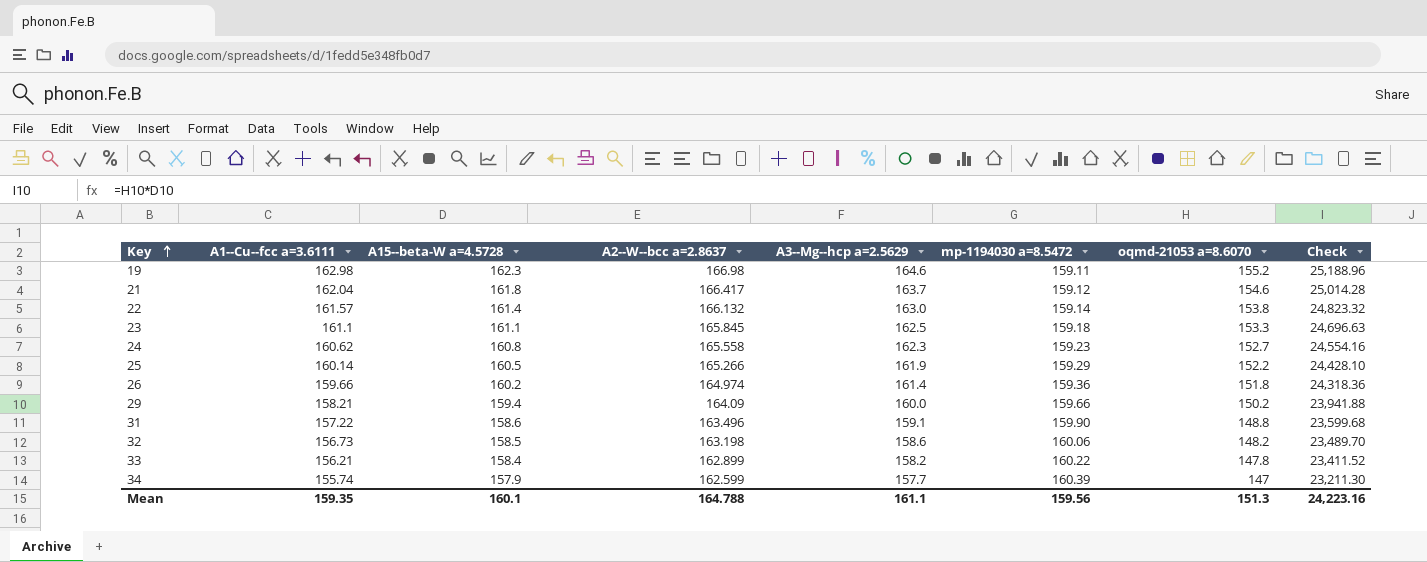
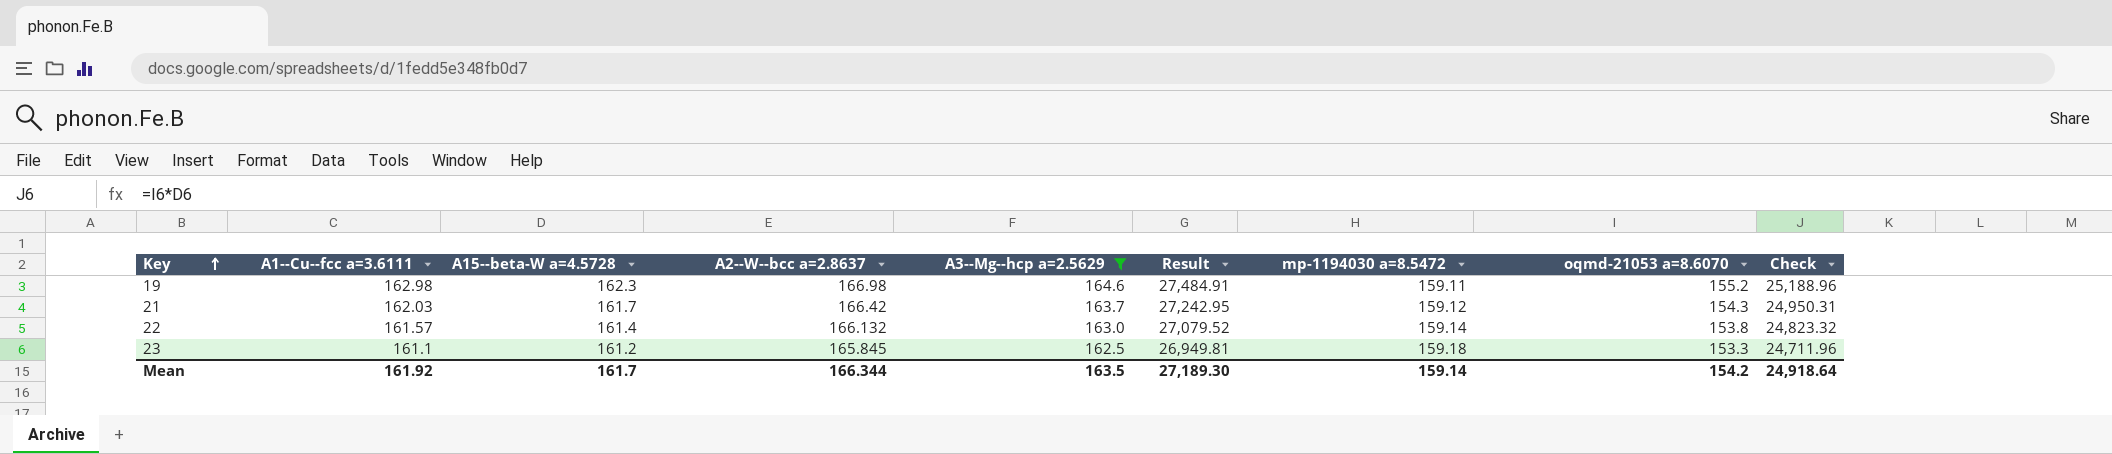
filter: none -> A3--Mg--hcp a=2.5629 >= 162.5
column Result | formula: none -> [A2--W--bcc a=2.8637] * [A3--Mg--hcp a=2.5629]
21 | A1--Cu--fcc a=3.6111: 162.04 -> 162.03
21 | A15--beta-W a=4.5728: 161.8 -> 161.7
21 | A2--W--bcc a=2.8637: 166.417 -> 166.42
21 | oqmd-21053 a=8.6070: 154.6 -> 154.3
21 | Check: 25,014.28 -> 24,950.31
23 | A15--beta-W a=4.5728: 161.1 -> 161.2
23 | Check: 24,696.63 -> 24,711.96
Mean | A1--Cu--fcc a=3.6111: 159.35 -> 161.92
Mean | A15--beta-W a=4.5728: 160.1 -> 161.7
Mean | A2--W--bcc a=2.8637: 164.788 -> 166.344
Mean | A3--Mg--hcp a=2.5629: 161.1 -> 163.5
Mean | mp-1194030 a=8.5472: 159.56 -> 159.14
Mean | oqmd-21053 a=8.6070: 151.3 -> 154.2
Mean | Check: 24,223.16 -> 24,918.64

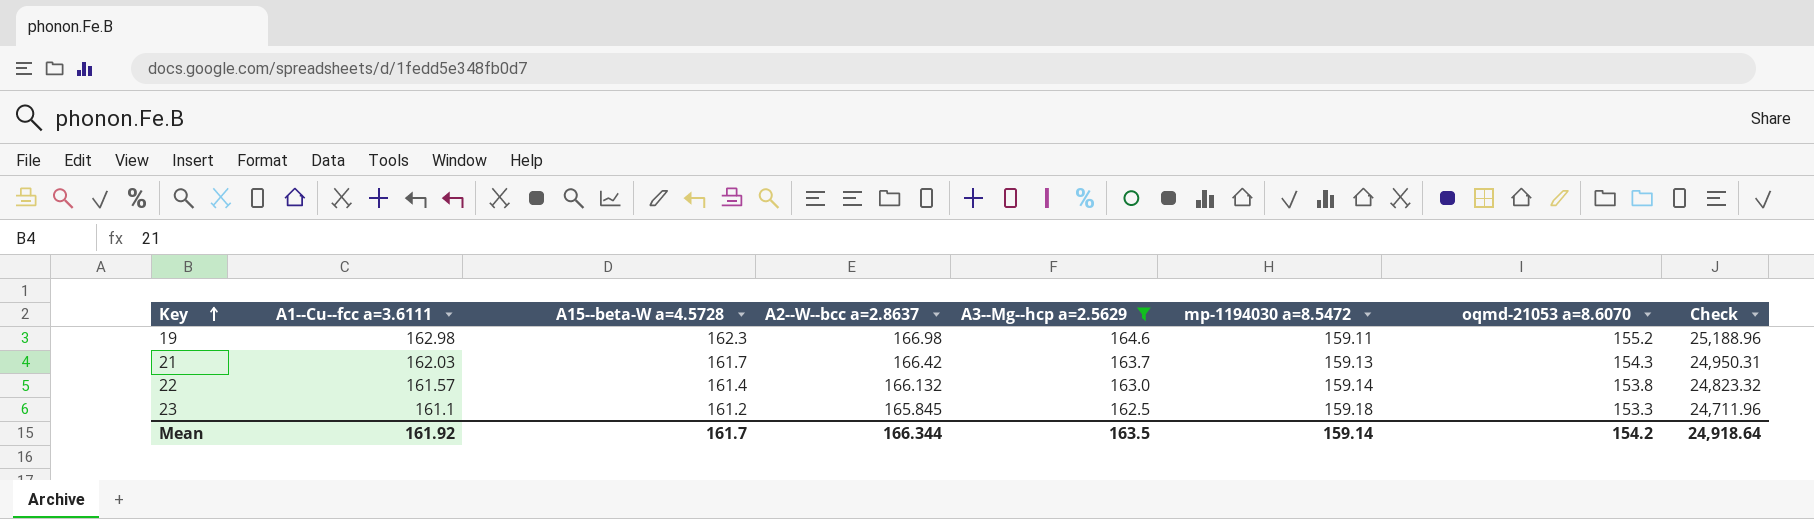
column Result | formula: [A2--W--bcc a=2.8637] * [A3--Mg--hcp a=2.5629] -> none
21 | mp-1194030 a=8.5472: 159.12 -> 159.13

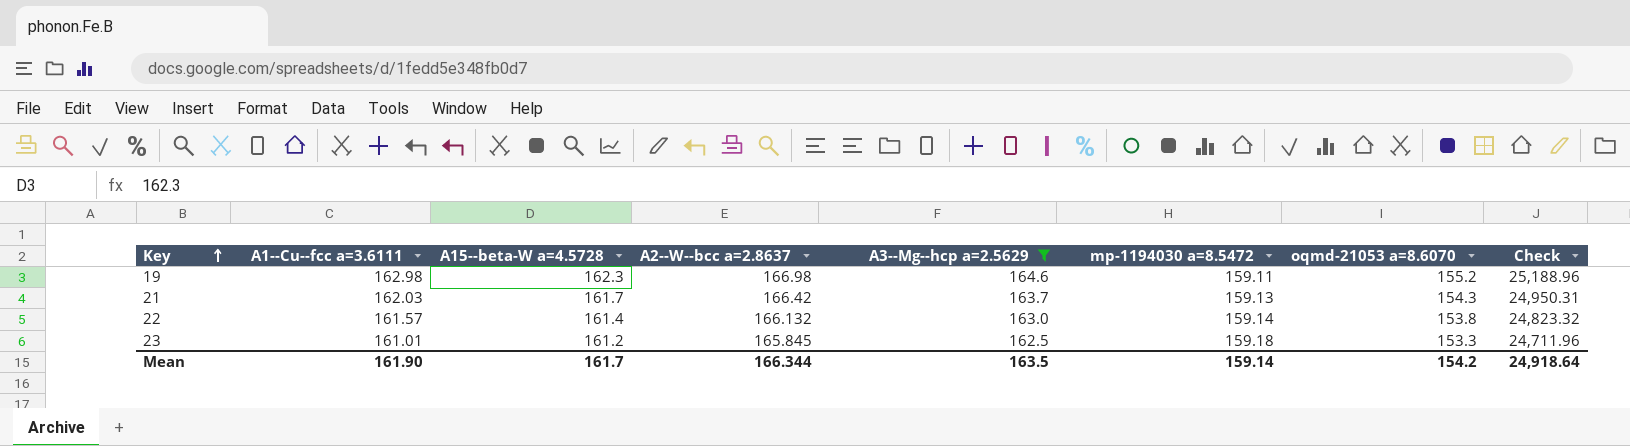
23 | A1--Cu--fcc a=3.6111: 161.1 -> 161.01
Mean | A1--Cu--fcc a=3.6111: 161.92 -> 161.90

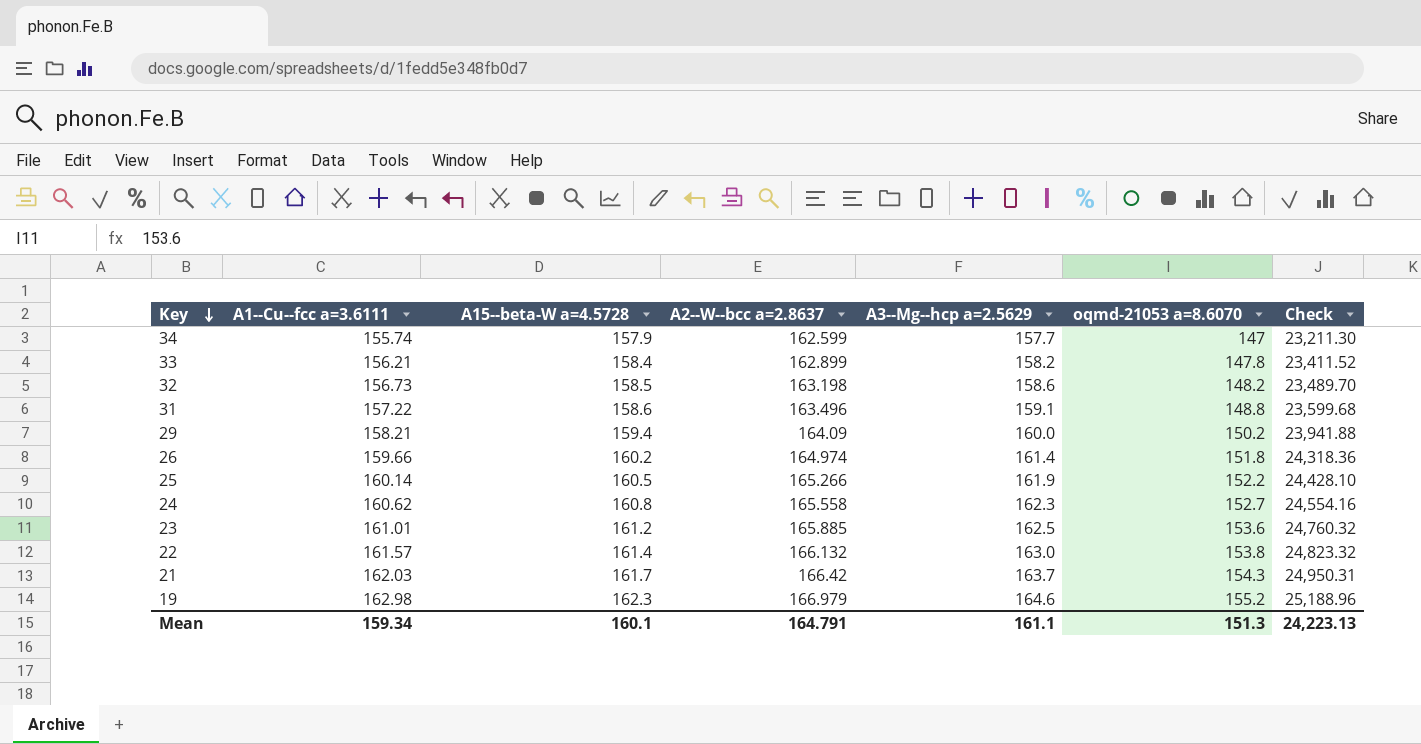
filter: A3--Mg--hcp a=2.5629 >= 162.5 -> none
row order: Key ascending -> Key descending
column mp-1194030 a=8.5472 | position: 6 -> none
23 | A2--W--bcc a=2.8637: 165.845 -> 165.885
23 | oqmd-21053 a=8.6070: 153.3 -> 153.6
23 | Check: 24,711.96 -> 24,760.32
19 | A2--W--bcc a=2.8637: 166.98 -> 166.979
Mean | A1--Cu--fcc a=3.6111: 161.90 -> 159.34
Mean | A15--beta-W a=4.5728: 161.7 -> 160.1
Mean | A2--W--bcc a=2.8637: 166.344 -> 164.791
Mean | A3--Mg--hcp a=2.5629: 163.5 -> 161.1
Mean | oqmd-21053 a=8.6070: 154.2 -> 151.3
Mean | Check: 24,918.64 -> 24,223.13

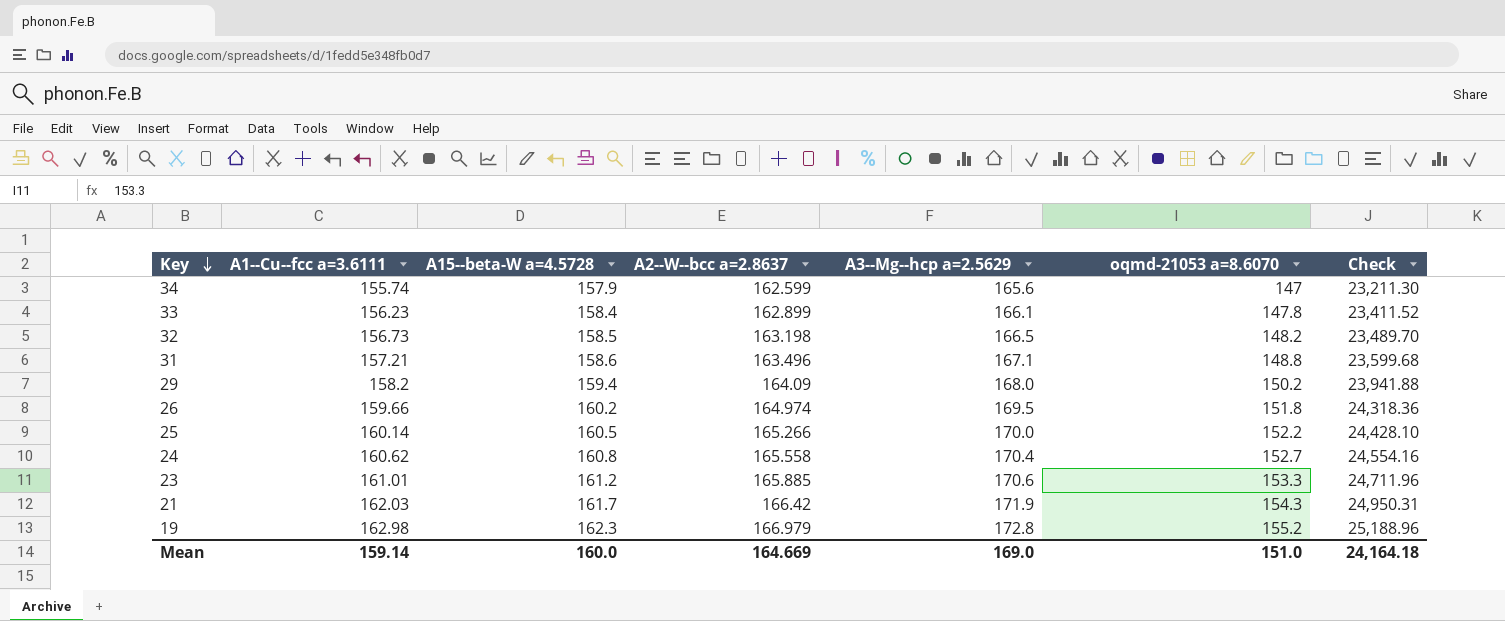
row 22: 161.57 | 161.4 | 166.132 | 163.0 | 153.8 | 24,823.32 -> none
34 | A3--Mg--hcp a=2.5629: 157.7 -> 165.6
33 | A1--Cu--fcc a=3.6111: 156.21 -> 156.23
33 | A3--Mg--hcp a=2.5629: 158.2 -> 166.1
32 | A3--Mg--hcp a=2.5629: 158.6 -> 166.5
31 | A1--Cu--fcc a=3.6111: 157.22 -> 157.21
31 | A3--Mg--hcp a=2.5629: 159.1 -> 167.1
29 | A1--Cu--fcc a=3.6111: 158.21 -> 158.2
29 | A3--Mg--hcp a=2.5629: 160.0 -> 168.0
26 | A3--Mg--hcp a=2.5629: 161.4 -> 169.5
25 | A3--Mg--hcp a=2.5629: 161.9 -> 170.0
24 | A3--Mg--hcp a=2.5629: 162.3 -> 170.4
23 | A3--Mg--hcp a=2.5629: 162.5 -> 170.6
23 | oqmd-21053 a=8.6070: 153.6 -> 153.3
23 | Check: 24,760.32 -> 24,711.96
21 | A3--Mg--hcp a=2.5629: 163.7 -> 171.9
19 | A3--Mg--hcp a=2.5629: 164.6 -> 172.8
Mean | A1--Cu--fcc a=3.6111: 159.34 -> 159.14
Mean | A15--beta-W a=4.5728: 160.1 -> 160.0
Mean | A2--W--bcc a=2.8637: 164.791 -> 164.669
Mean | A3--Mg--hcp a=2.5629: 161.1 -> 169.0
Mean | oqmd-21053 a=8.6070: 151.3 -> 151.0
Mean | Check: 24,223.13 -> 24,164.18

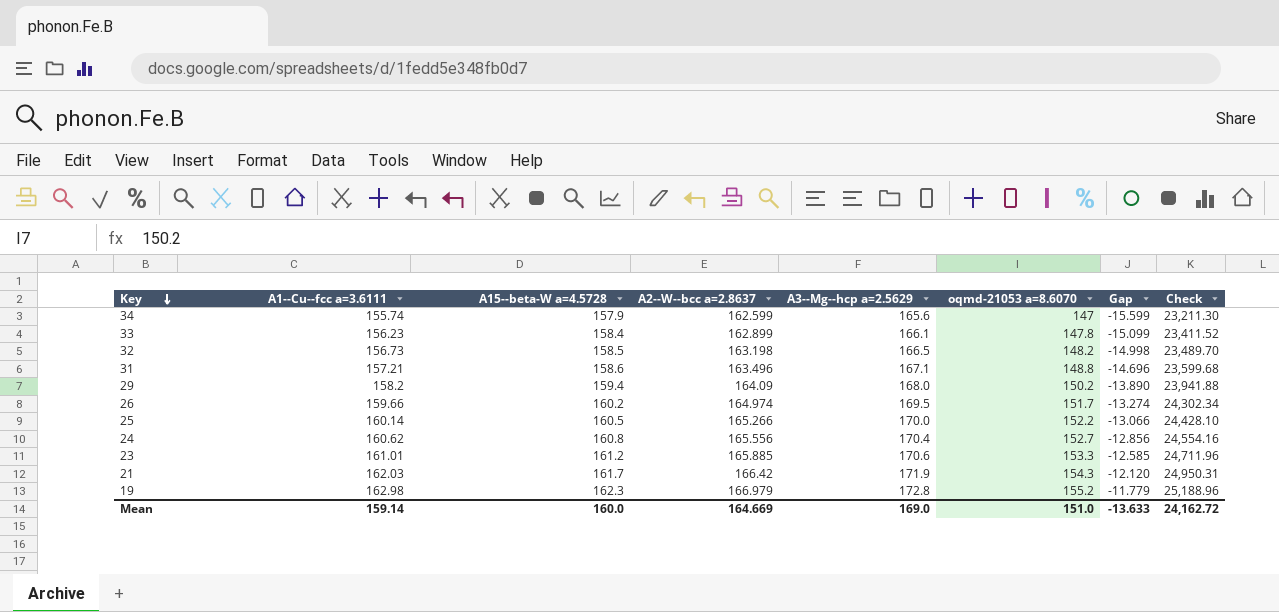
column Gap | formula: none -> [oqmd-21053 a=8.6070] - [A2--W--bcc a=2.8637]
26 | oqmd-21053 a=8.6070: 151.8 -> 151.7
26 | Check: 24,318.36 -> 24,302.34
24 | A2--W--bcc a=2.8637: 165.558 -> 165.556
Mean | Check: 24,164.18 -> 24,162.72

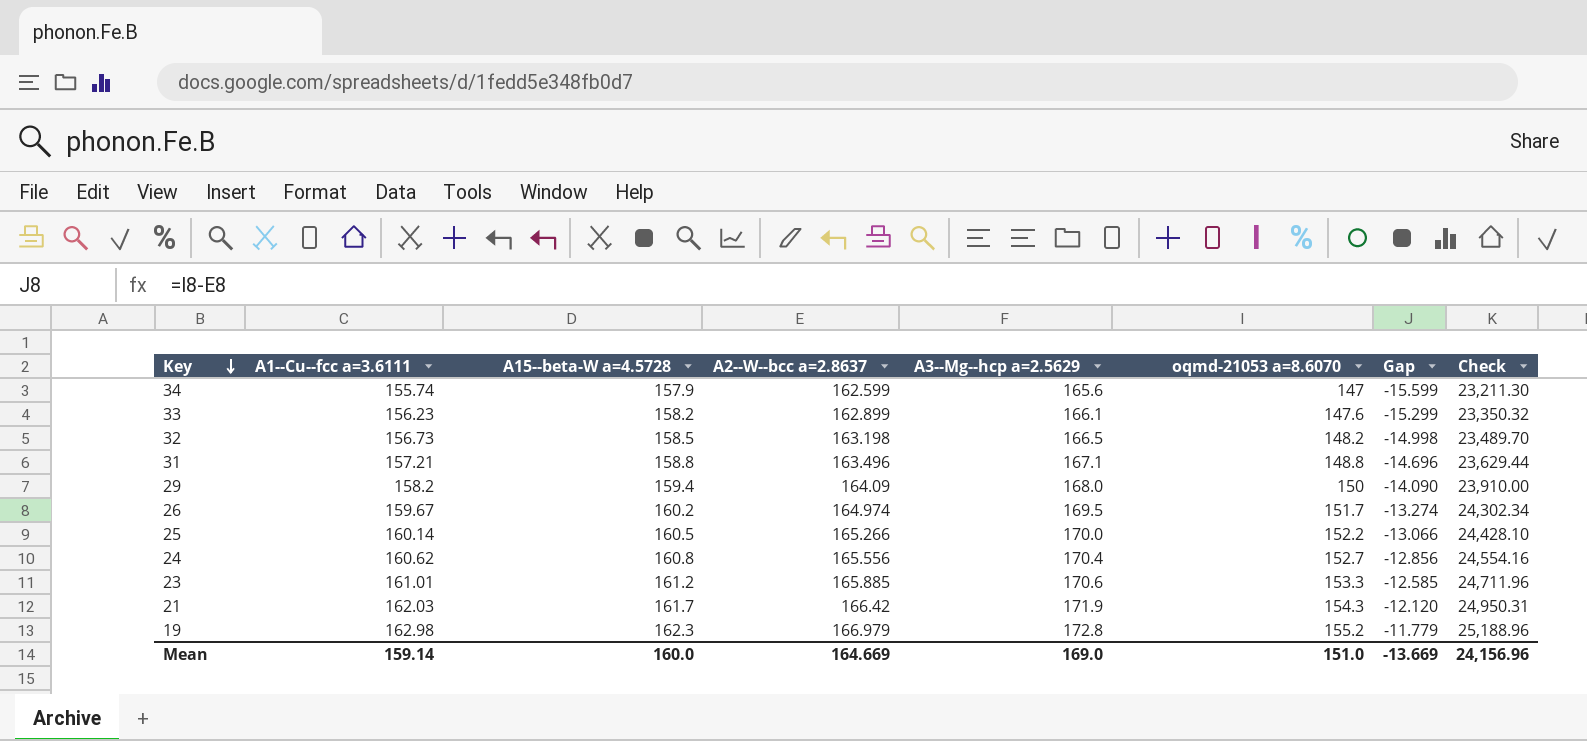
33 | A15--beta-W a=4.5728: 158.4 -> 158.2
33 | oqmd-21053 a=8.6070: 147.8 -> 147.6
33 | Gap: -15.099 -> -15.299
33 | Check: 23,411.52 -> 23,350.32
31 | A15--beta-W a=4.5728: 158.6 -> 158.8
31 | Check: 23,599.68 -> 23,629.44
29 | oqmd-21053 a=8.6070: 150.2 -> 150
29 | Gap: -13.890 -> -14.090
29 | Check: 23,941.88 -> 23,910.00
26 | A1--Cu--fcc a=3.6111: 159.66 -> 159.67
Mean | Gap: -13.633 -> -13.669
Mean | Check: 24,162.72 -> 24,156.96

